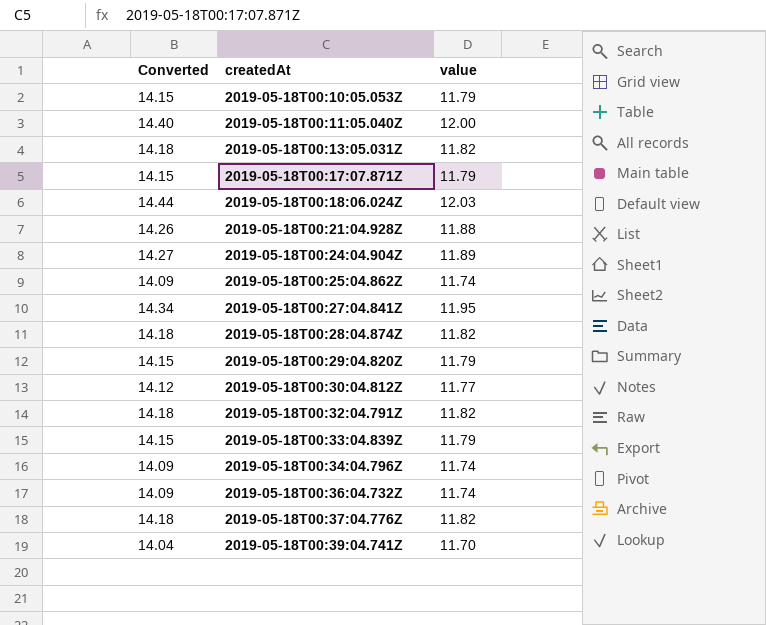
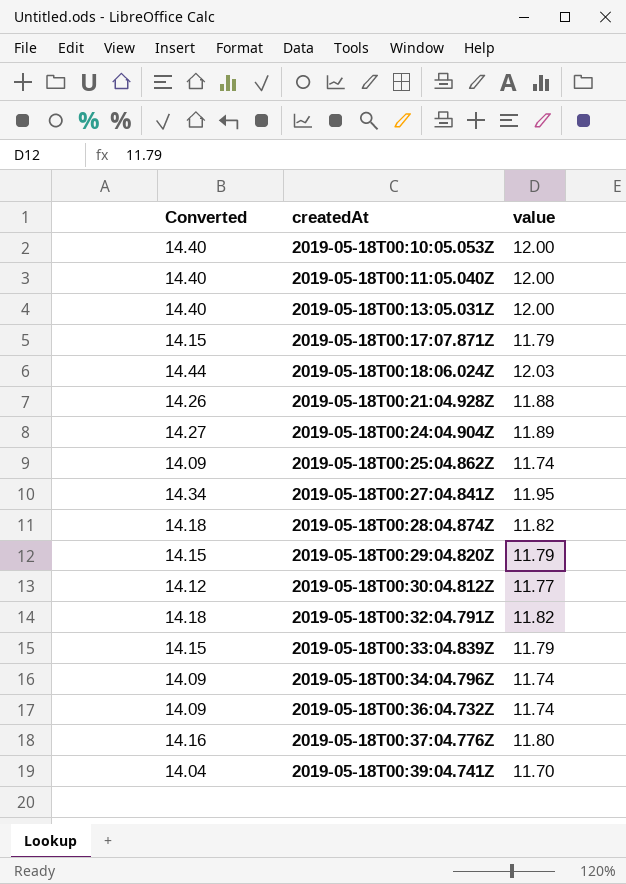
2019-05-18T00:10:05.053Z | Converted: 14.15 -> 14.40
2019-05-18T00:10:05.053Z | value: 11.79 -> 12.00
2019-05-18T00:13:05.031Z | Converted: 14.18 -> 14.40
2019-05-18T00:13:05.031Z | value: 11.82 -> 12.00
2019-05-18T00:37:04.776Z | Converted: 14.18 -> 14.16
2019-05-18T00:37:04.776Z | value: 11.82 -> 11.80

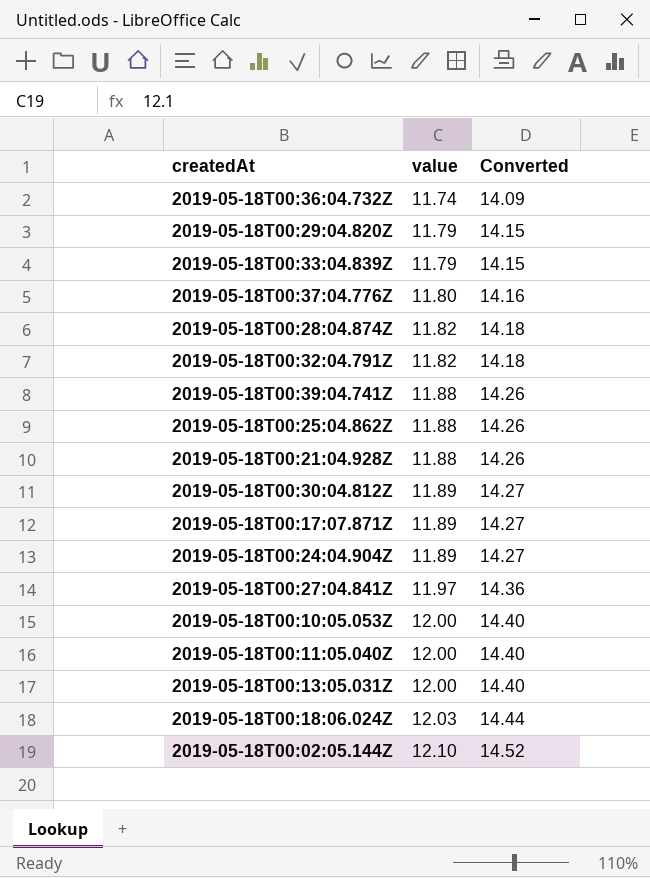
row order: createdAt ascending -> value ascending
column Converted | position: 1 -> 3
row 2019-05-18T00:34:04.796Z: 14.09 | 11.74 -> none
2019-05-18T00:39:04.741Z | value: 11.70 -> 11.88
2019-05-18T00:39:04.741Z | Converted: 14.04 -> 14.26
2019-05-18T00:25:04.862Z | value: 11.74 -> 11.88
2019-05-18T00:25:04.862Z | Converted: 14.09 -> 14.26
2019-05-18T00:30:04.812Z | value: 11.77 -> 11.89
2019-05-18T00:30:04.812Z | Converted: 14.12 -> 14.27
2019-05-18T00:17:07.871Z | value: 11.79 -> 11.89
2019-05-18T00:17:07.871Z | Converted: 14.15 -> 14.27
2019-05-18T00:27:04.841Z | value: 11.95 -> 11.97
2019-05-18T00:27:04.841Z | Converted: 14.34 -> 14.36
row 2019-05-18T00:02:05.144Z: none -> 12.10 | 14.52

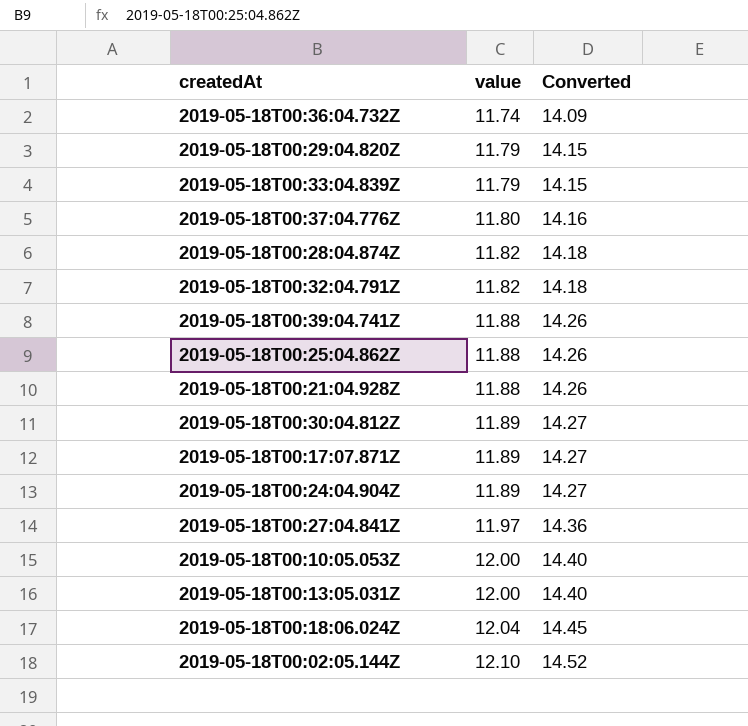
row 2019-05-18T00:11:05.040Z: 12.00 | 14.40 -> none
2019-05-18T00:18:06.024Z | value: 12.03 -> 12.04
2019-05-18T00:18:06.024Z | Converted: 14.44 -> 14.45

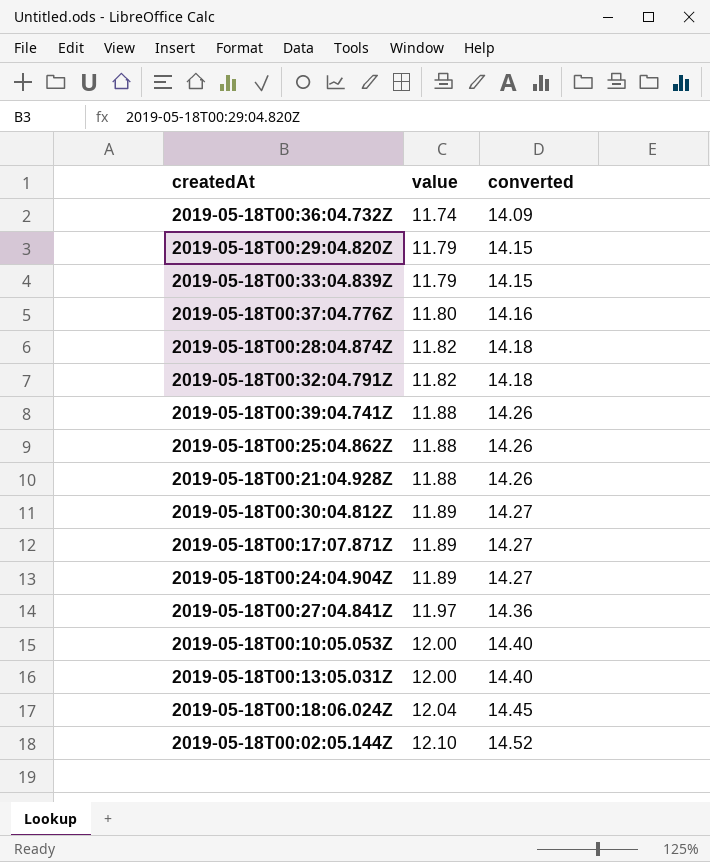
column name: Converted -> converted

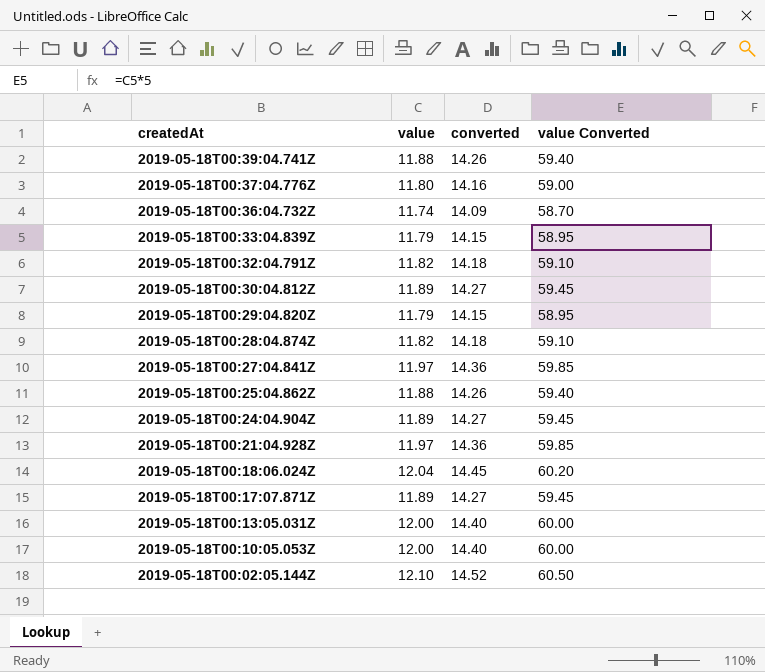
row order: value ascending -> createdAt descending
column value Converted | formula: none -> [value] * 5
2019-05-18T00:21:04.928Z | value: 11.88 -> 11.97
2019-05-18T00:21:04.928Z | converted: 14.26 -> 14.36

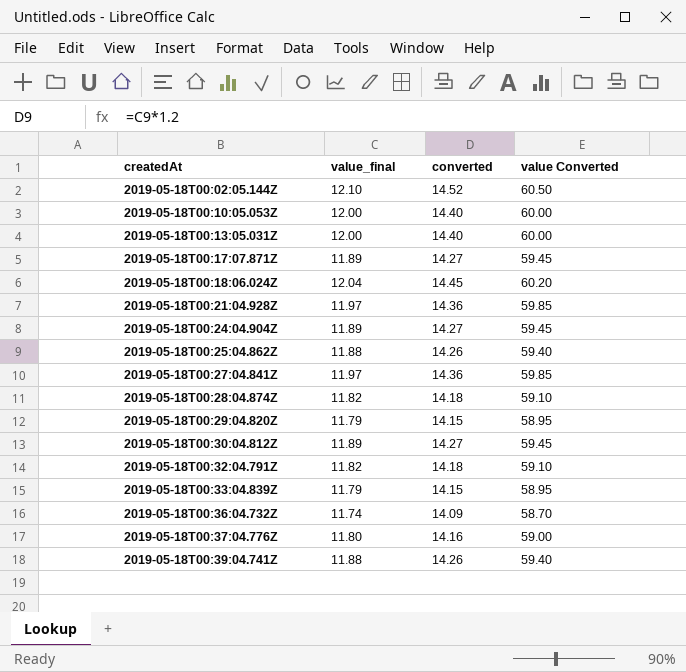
row order: createdAt descending -> createdAt ascending
column name: value -> value_final

